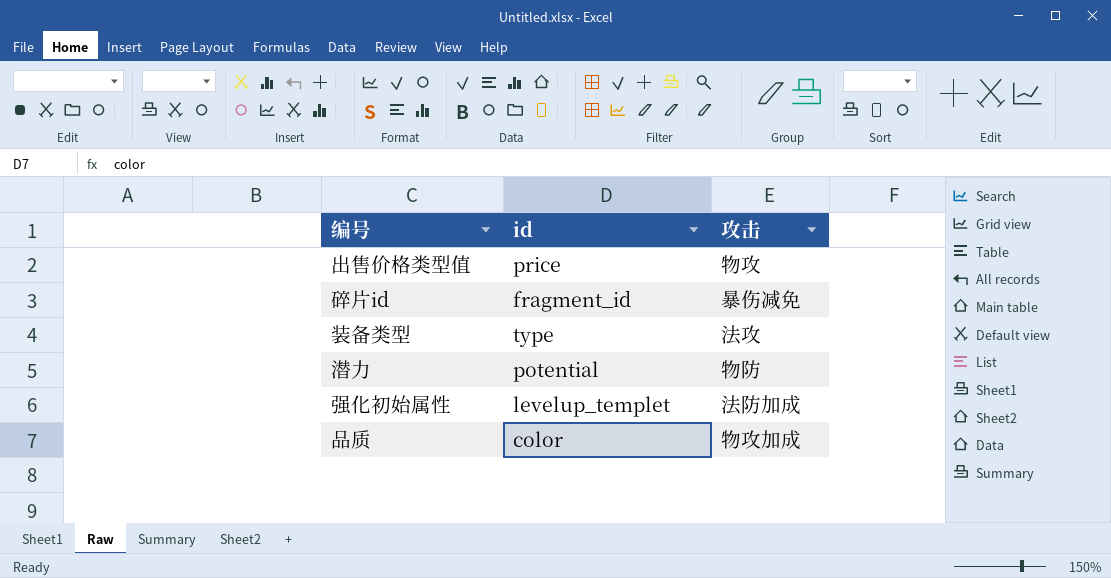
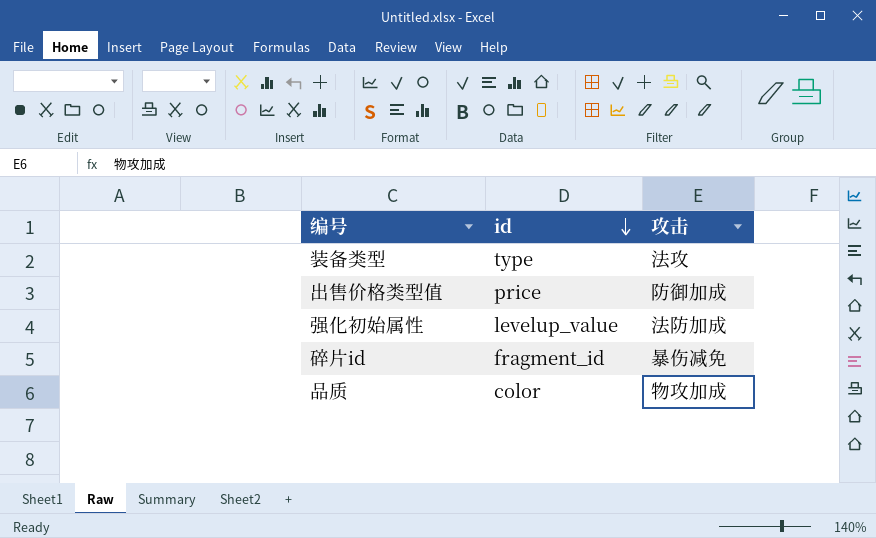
row order: none -> id descending
row 潜力: potential | 物防 -> none
出售价格类型值 | 攻击: 物攻 -> 防御加成
强化初始属性 | id: levelup_templet -> levelup_value

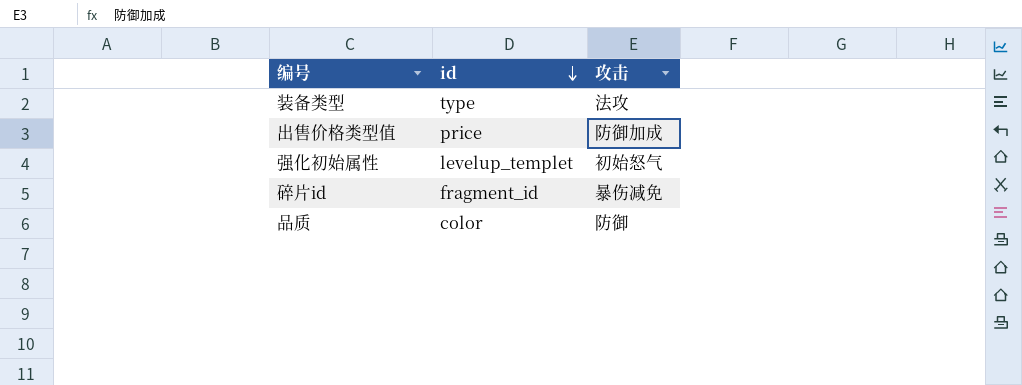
强化初始属性 | id: levelup_value -> levelup_templet
强化初始属性 | 攻击: 法防加成 -> 初始怒气
品质 | 攻击: 物攻加成 -> 防御

